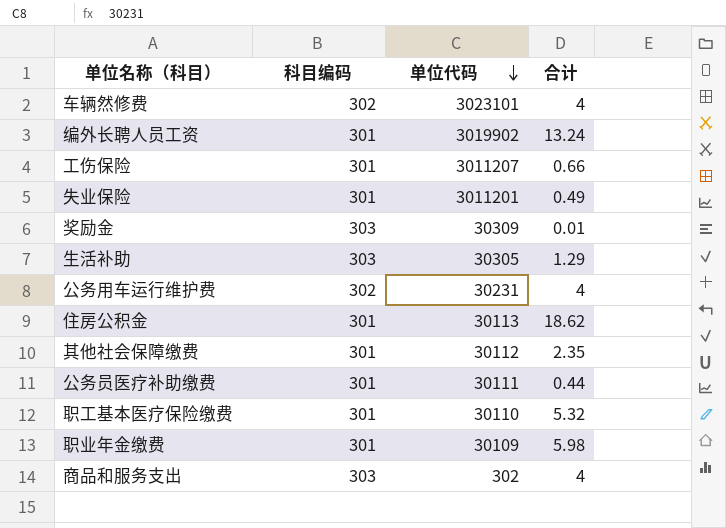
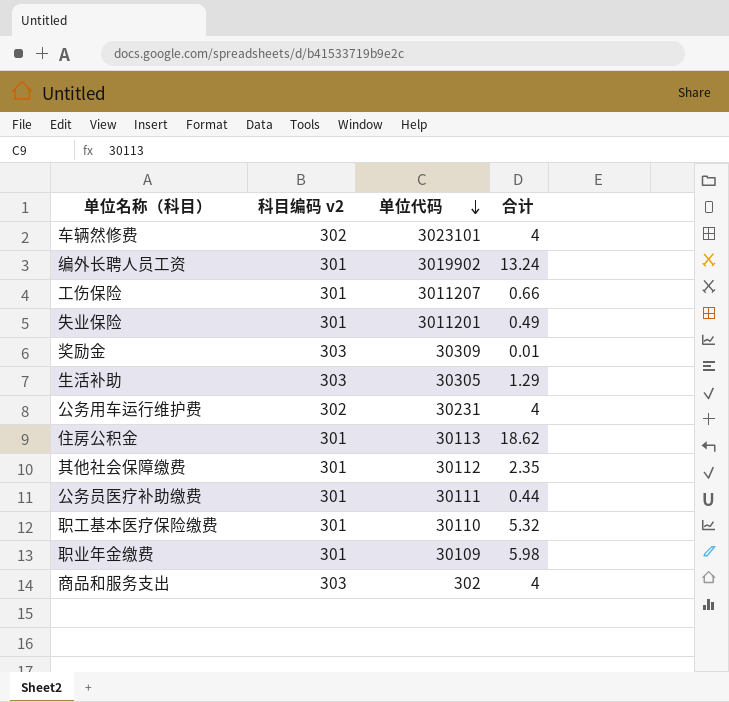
column name: 科目编码 -> 科目编码 v2

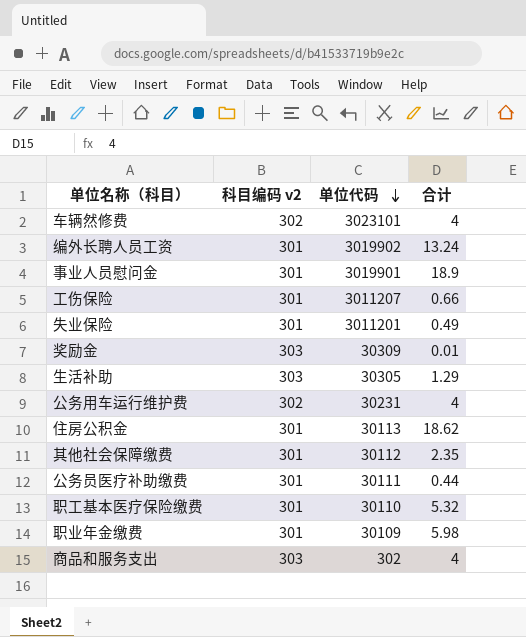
row 事业人员慰问金: none -> 301 | 3019901 | 18.9

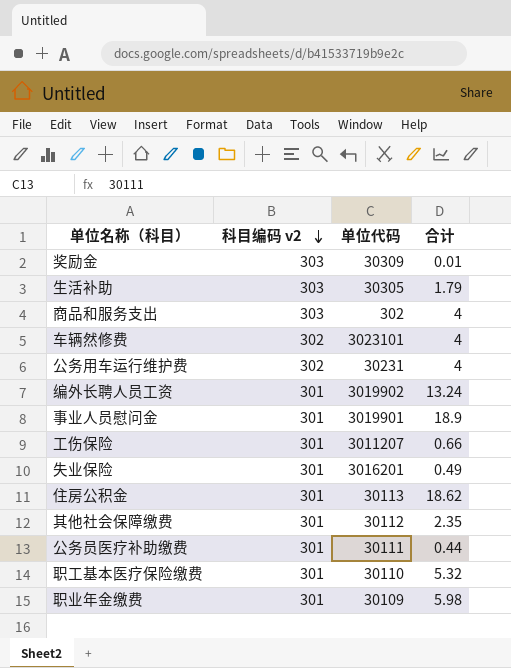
row order: 单位代码 descending -> 科目编码 v2 descending
生活补助 | 合计: 1.29 -> 1.79
失业保险 | 单位代码: 3011201 -> 3016201

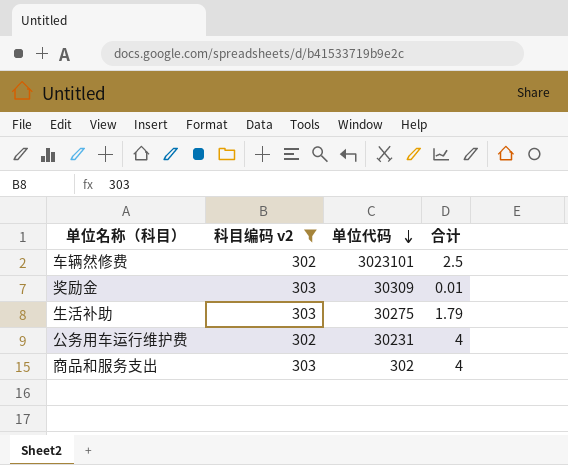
filter: none -> 科目编码 v2 != 301
row order: 科目编码 v2 descending -> 单位代码 descending
车辆然修费 | 合计: 4 -> 2.5
生活补助 | 单位代码: 30305 -> 30275

